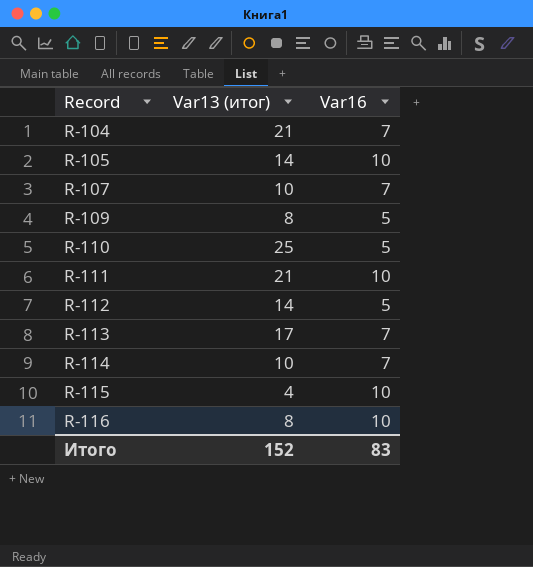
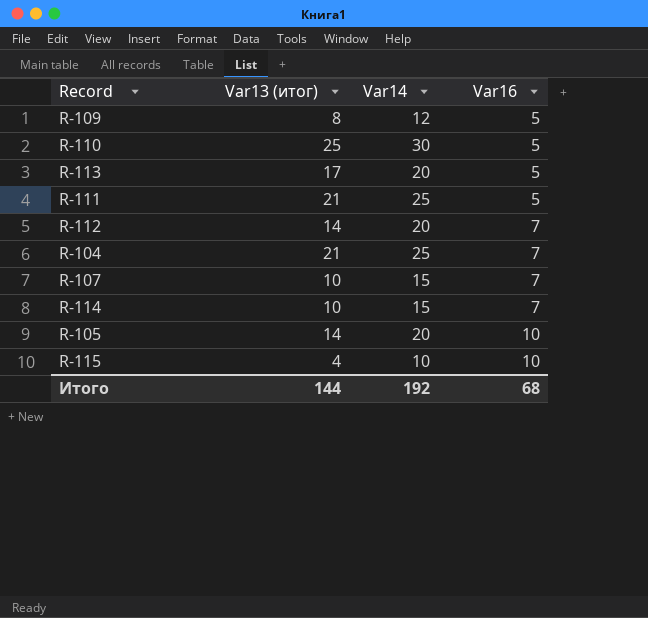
row order: Record ascending -> Var16 ascending
column Var14 | position: none -> 3
row R-116: 8 | 10 -> none
R-113 | Var16: 7 -> 5
R-111 | Var16: 10 -> 5
R-112 | Var16: 5 -> 7
Итого | Var13 (итог): 152 -> 144
Итого | Var16: 83 -> 68

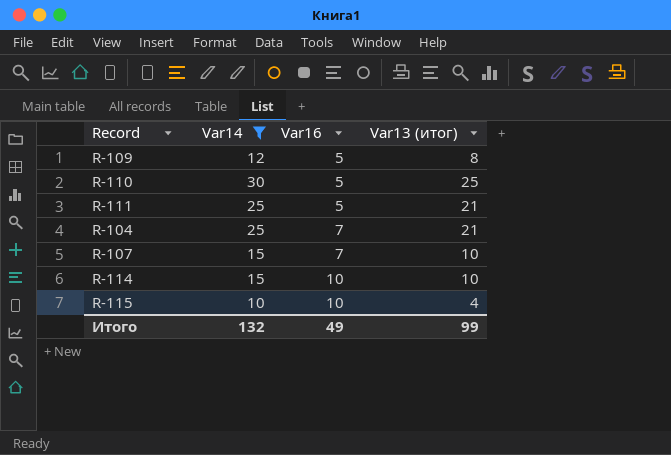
filter: none -> Var14 != 20
column Var13 (итог) | position: 2 -> 4
R-114 | Var16: 7 -> 10
Итого | Var14: 192 -> 132
Итого | Var16: 68 -> 49
Итого | Var13 (итог): 144 -> 99

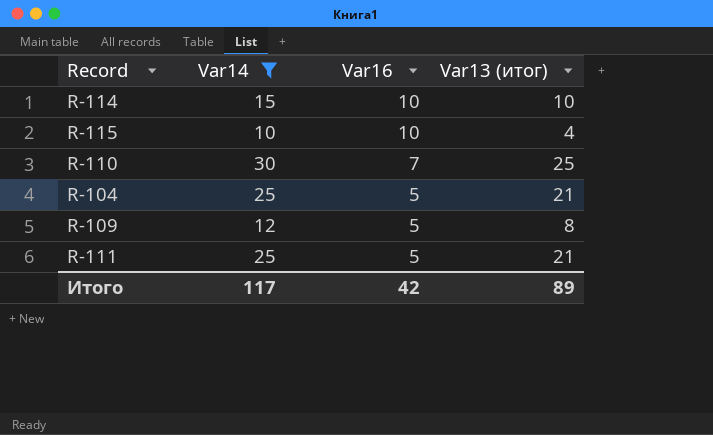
row order: Var16 ascending -> Var16 descending
row R-107: 15 | 7 | 10 -> none
R-110 | Var16: 5 -> 7
R-104 | Var16: 7 -> 5
Итого | Var14: 132 -> 117
Итого | Var16: 49 -> 42
Итого | Var13 (итог): 99 -> 89

